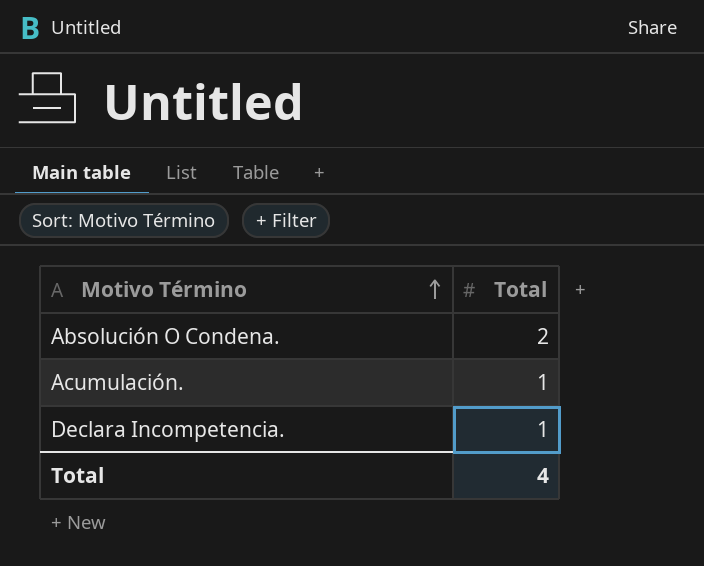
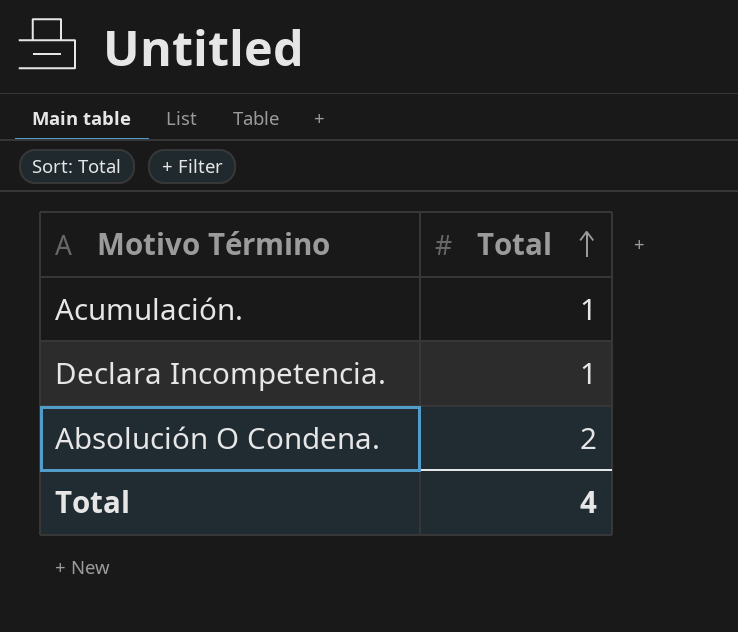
row order: Motivo Término ascending -> Total ascending

